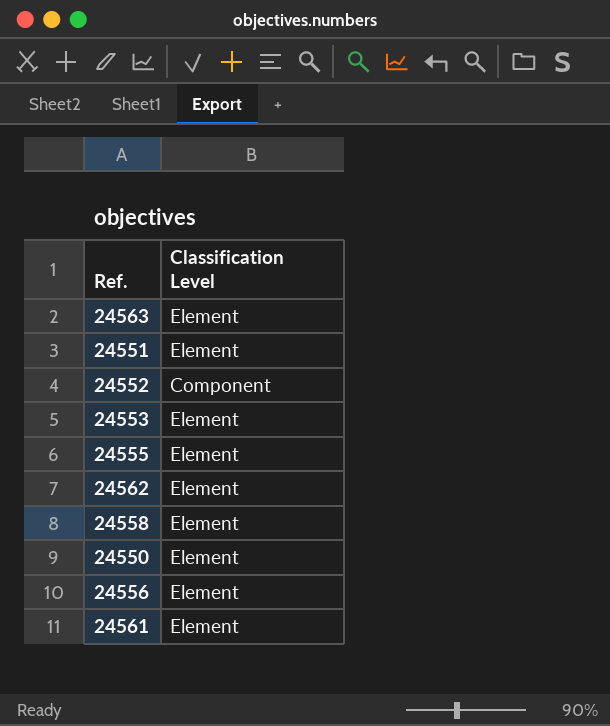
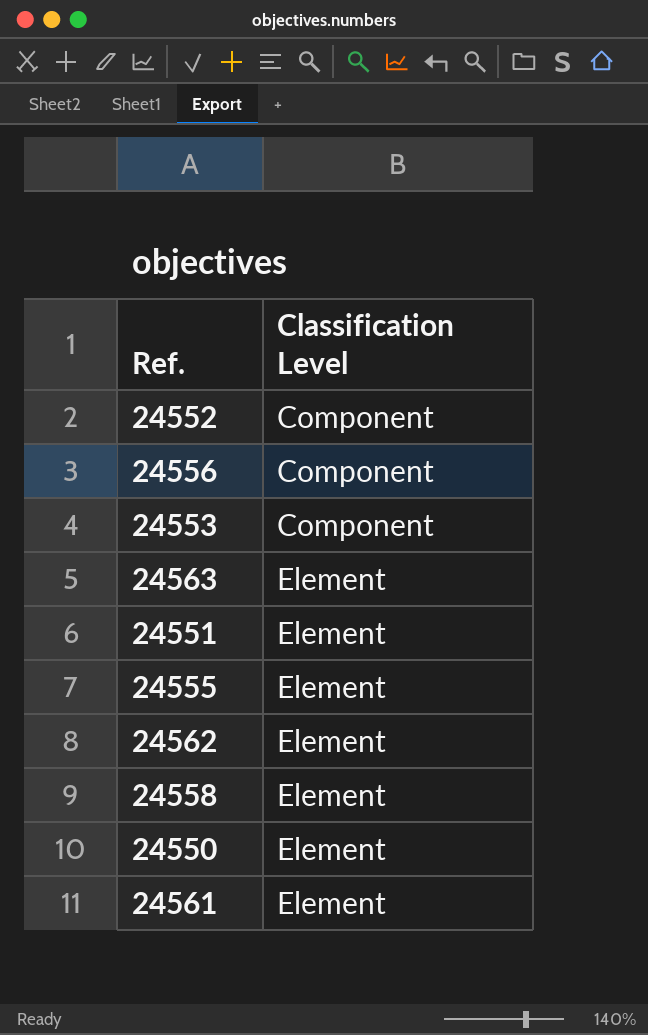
row order: none -> Classification Level ascending
24556 | Classification Level: Element -> Component
24553 | Classification Level: Element -> Component

